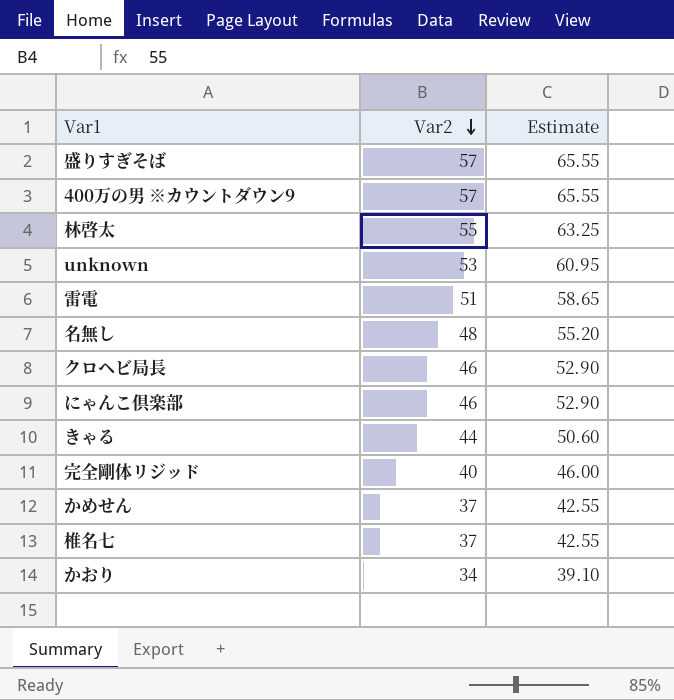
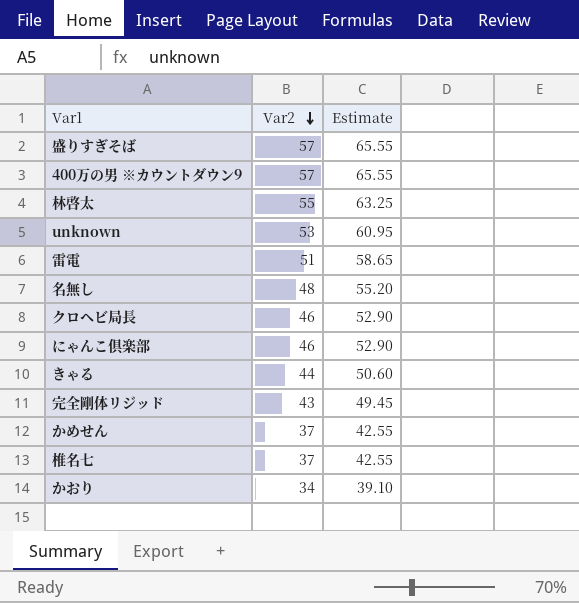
完全剛体リジッド | Var2: 40 -> 43
完全剛体リジッド | Estimate: 46.00 -> 49.45

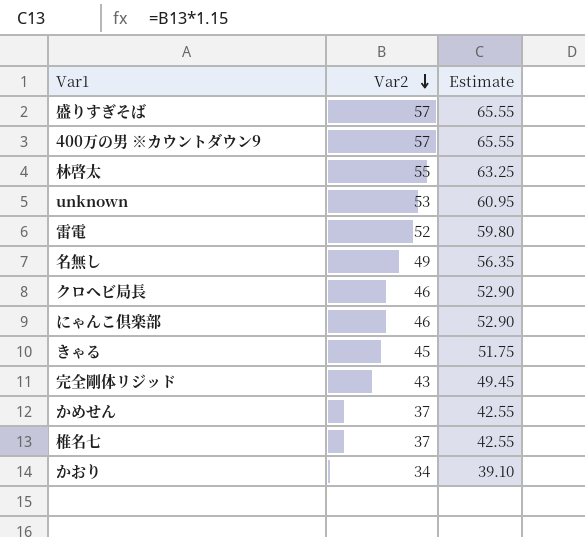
雷電 | Var2: 51 -> 52
雷電 | Estimate: 58.65 -> 59.80
名無し | Var2: 48 -> 49
名無し | Estimate: 55.20 -> 56.35
きゃる | Var2: 44 -> 45
きゃる | Estimate: 50.60 -> 51.75

